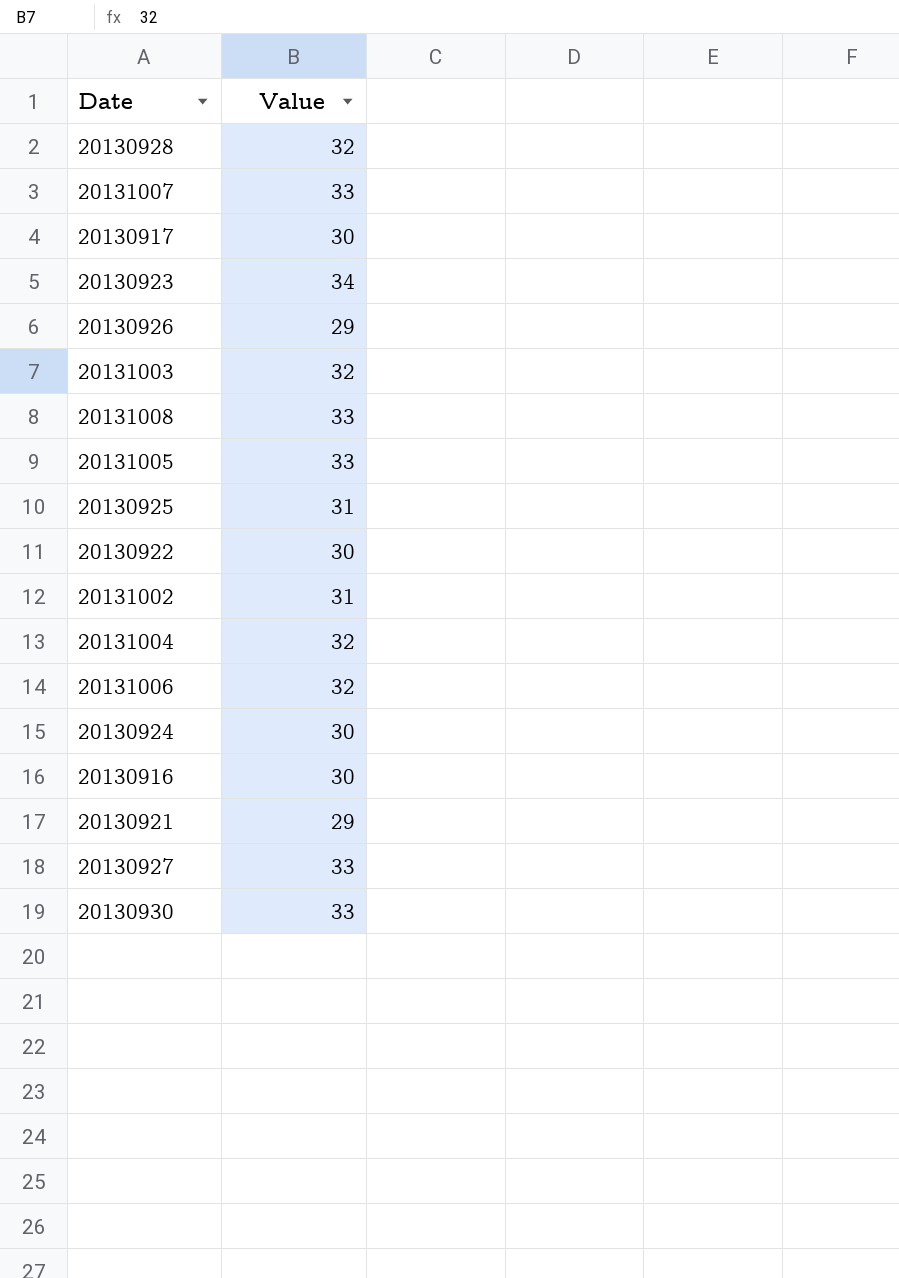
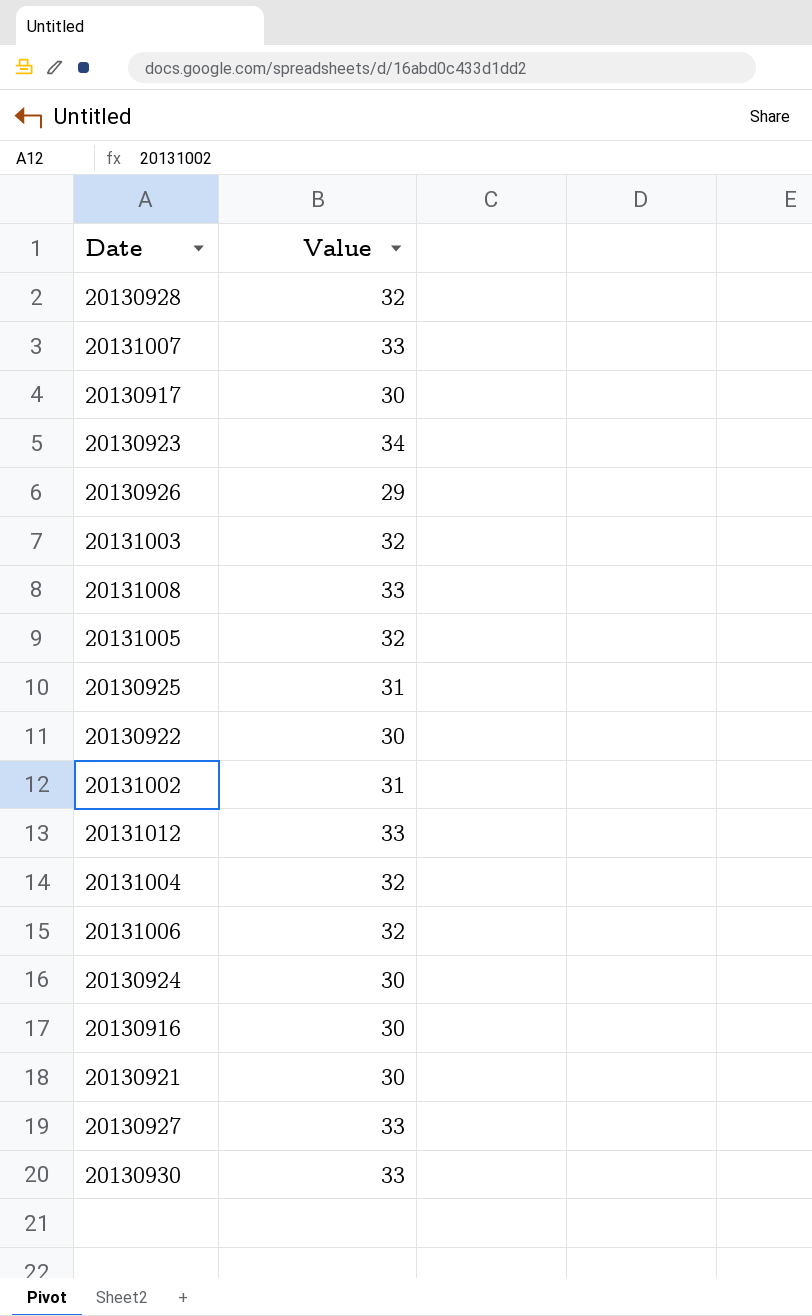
20131005 | Value: 33 -> 32
row 20131012: none -> 33
20130921 | Value: 29 -> 30

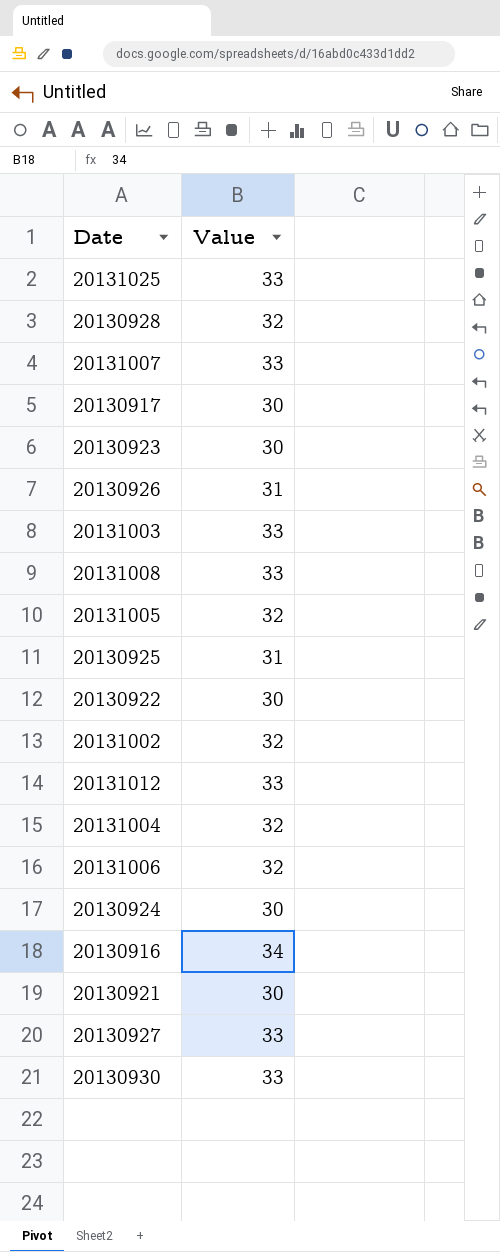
row 20131025: none -> 33
20130923 | Value: 34 -> 30
20130926 | Value: 29 -> 31
20131003 | Value: 32 -> 33
20131002 | Value: 31 -> 32
20130916 | Value: 30 -> 34

